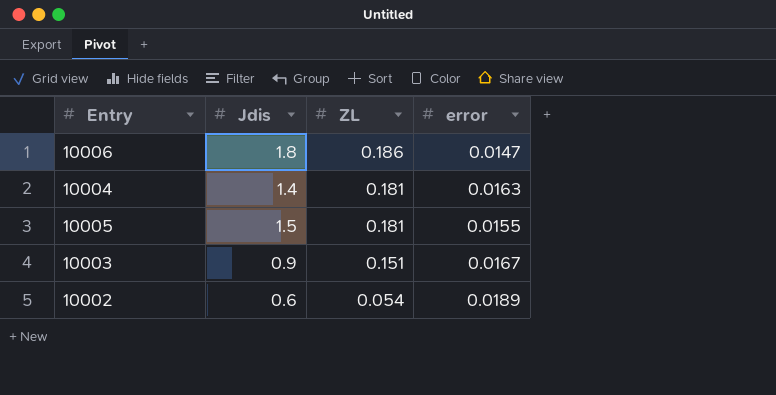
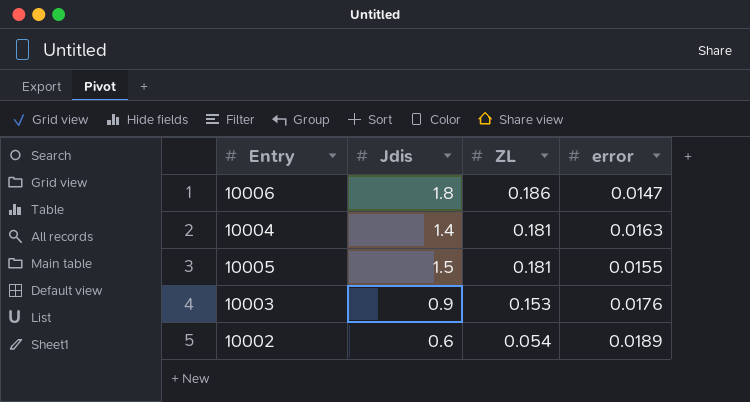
10003 | ZL: 0.151 -> 0.153
10003 | error: 0.0167 -> 0.0176

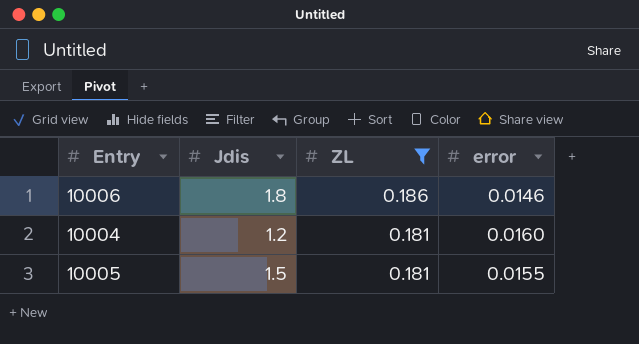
filter: none -> ZL >= 0.181
10006 | error: 0.0147 -> 0.0146
10004 | Jdis: 1.4 -> 1.2
10004 | error: 0.0163 -> 0.0160

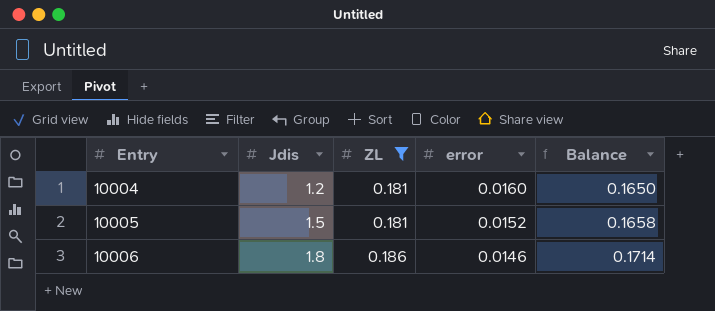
row order: ZL descending -> Entry ascending
column Balance | formula: none -> [ZL] - [error]
10005 | error: 0.0155 -> 0.0152

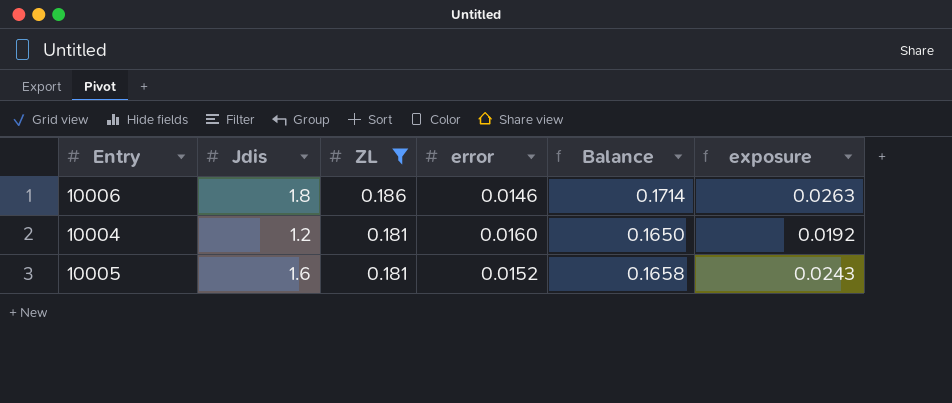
row order: Entry ascending -> ZL descending
column exposure | formula: none -> [Jdis] * [error]
10005 | Jdis: 1.5 -> 1.6

